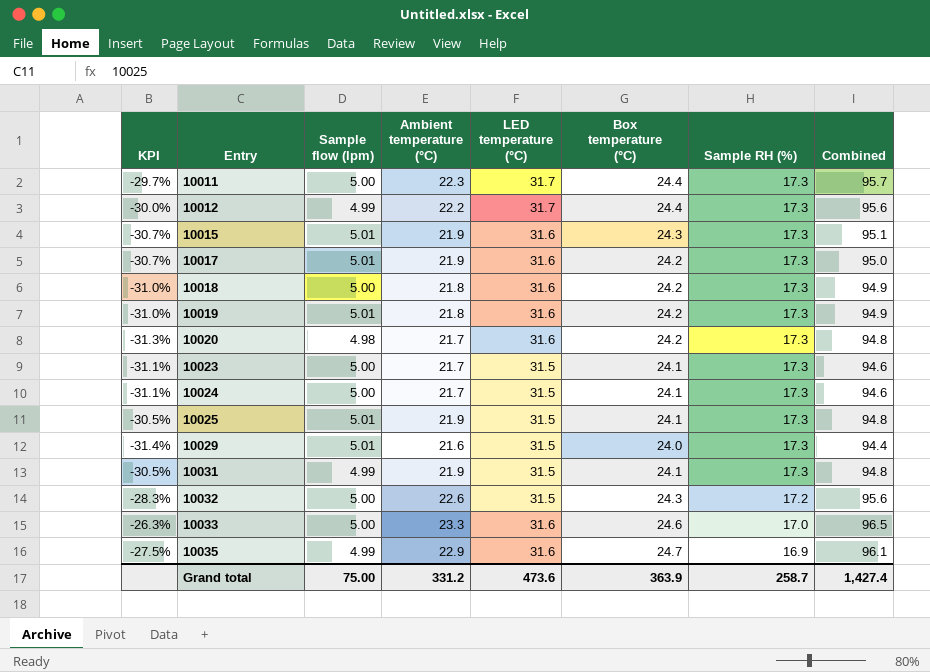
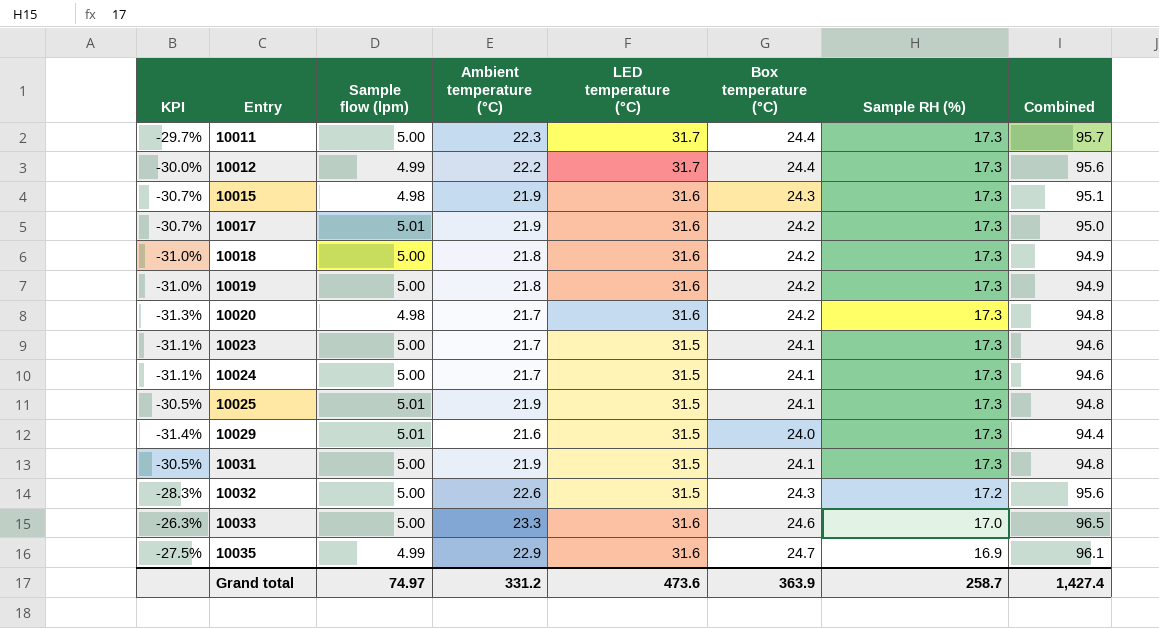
10015 | Sample flow (lpm): 5.01 -> 4.98
10019 | Sample flow (lpm): 5.01 -> 5.00
10031 | Sample flow (lpm): 4.99 -> 5.00
Grand total | Sample flow (lpm): 75.00 -> 74.97

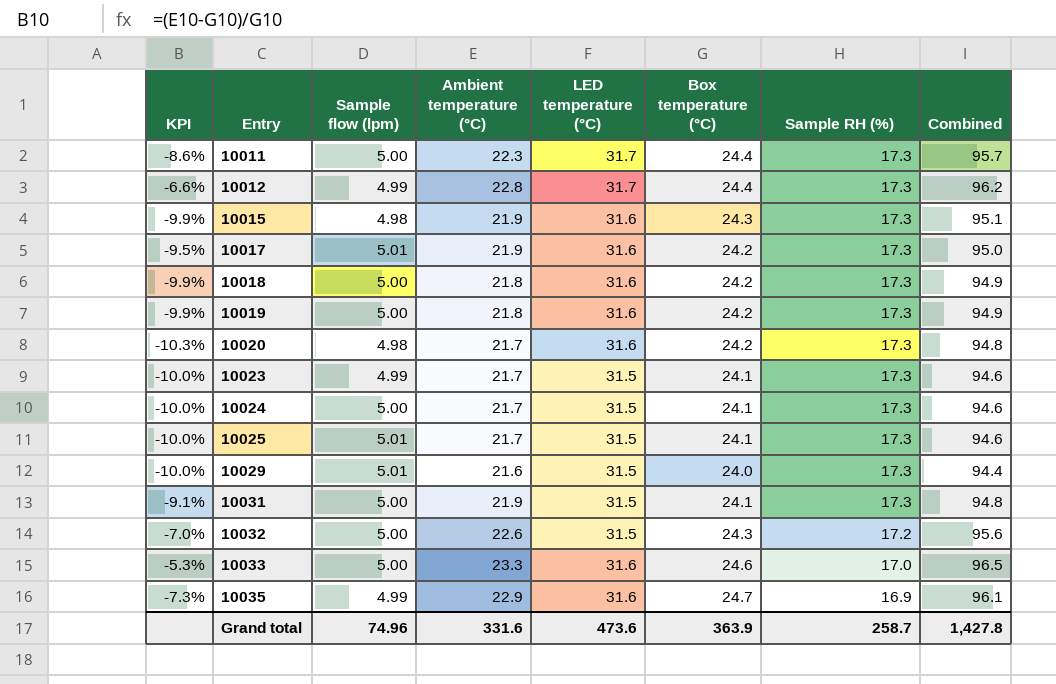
column KPI | formula: ([Ambient temperature (°C)] - [LED temperature (°C)]) / [LED temperature (°C)] -> ([Ambient temperature (°C)] - [Box temperature (°C)]) / [Box temperature (°C)]
10012 | Ambient temperature (°C): 22.2 -> 22.8
10012 | Combined: 95.6 -> 96.2
10023 | Sample flow (lpm): 5.00 -> 4.99
10025 | Ambient temperature (°C): 21.9 -> 21.7
10025 | Combined: 94.8 -> 94.6
Grand total | Sample flow (lpm): 74.97 -> 74.96
Grand total | Ambient temperature (°C): 331.2 -> 331.6
Grand total | Combined: 1,427.4 -> 1,427.8

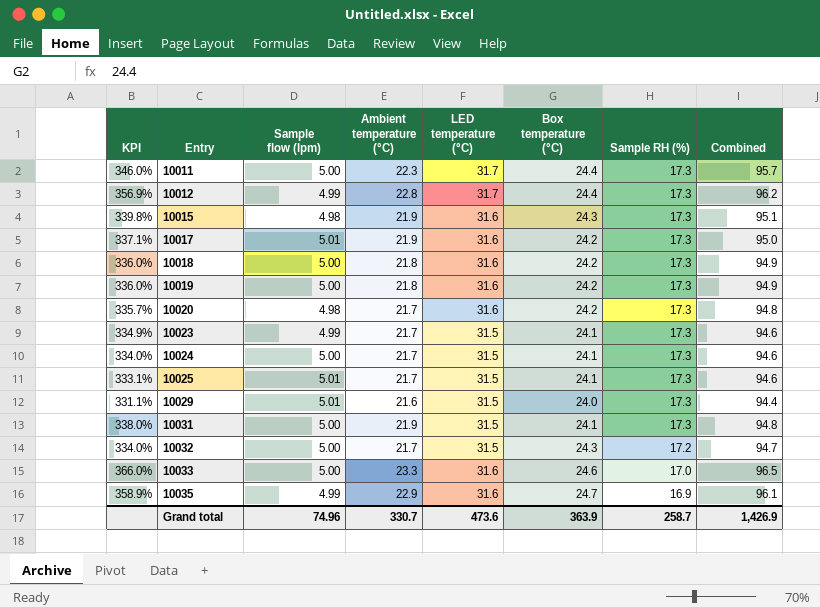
column KPI | formula: ([Ambient temperature (°C)] - [Box temperature (°C)]) / [Box temperature (°C)] -> ([Ambient temperature (°C)] - [Sample flow (lpm)]) / [Sample flow (lpm)]
10032 | Ambient temperature (°C): 22.6 -> 21.7
10032 | Combined: 95.6 -> 94.7
Grand total | Ambient temperature (°C): 331.6 -> 330.7
Grand total | Combined: 1,427.8 -> 1,426.9

